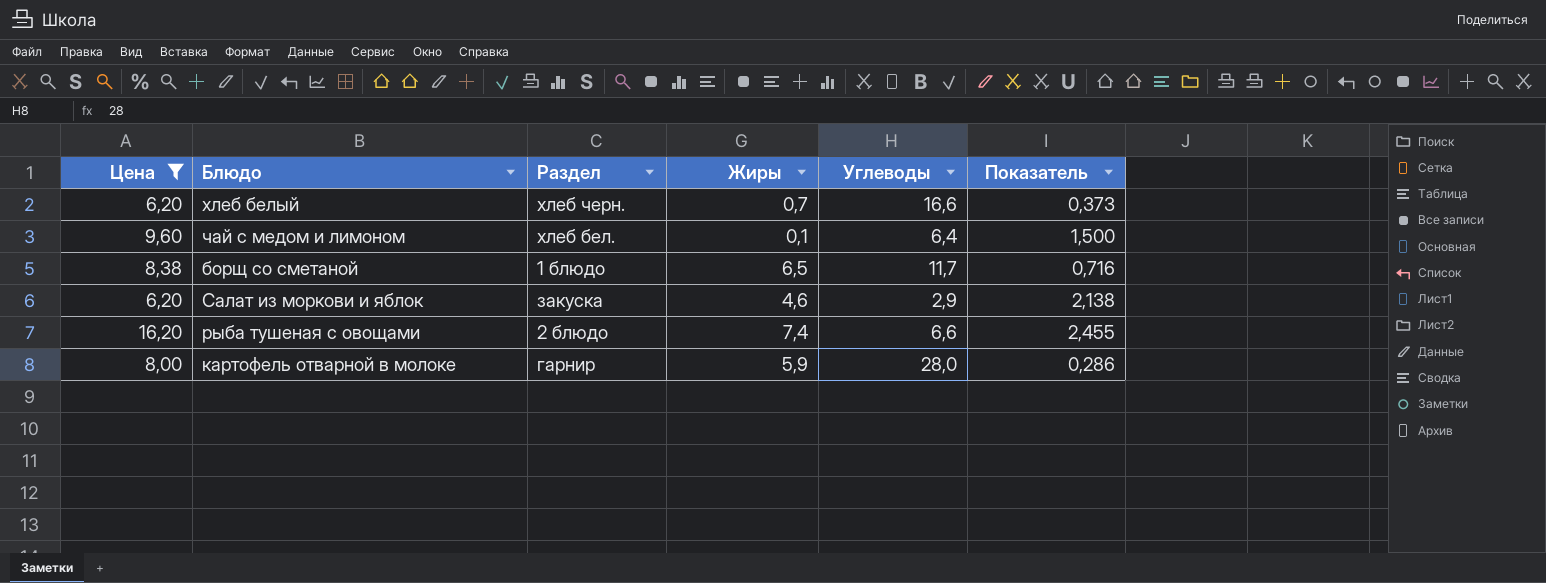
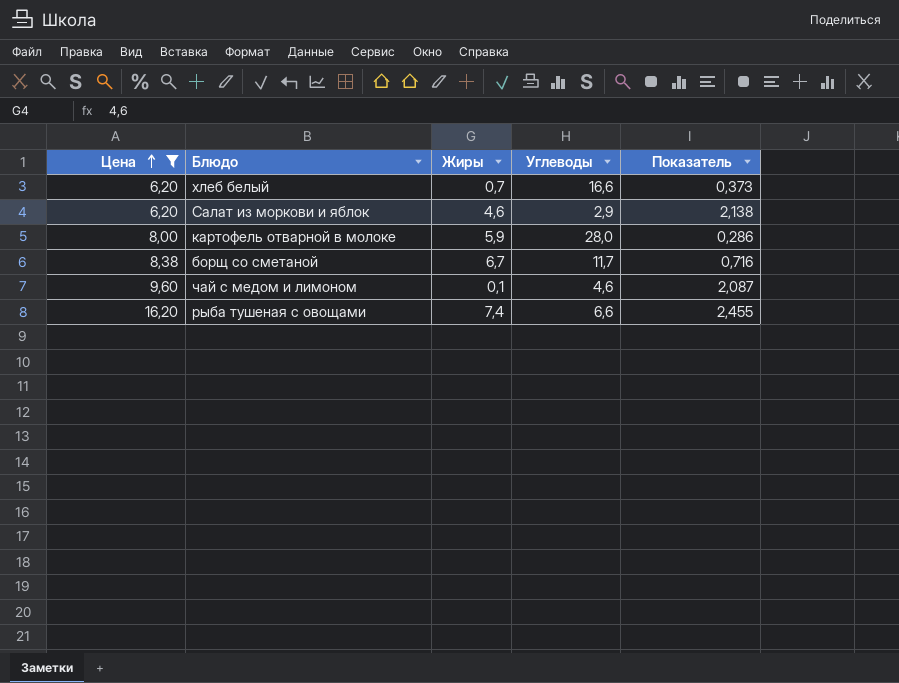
row order: none -> Цена ascending
column Раздел | position: 3 -> none
борщ со сметаной | Жиры: 6,5 -> 6,7
чай с медом и лимоном | Углеводы: 6,4 -> 4,6
чай с медом и лимоном | Показатель: 1,500 -> 2,087

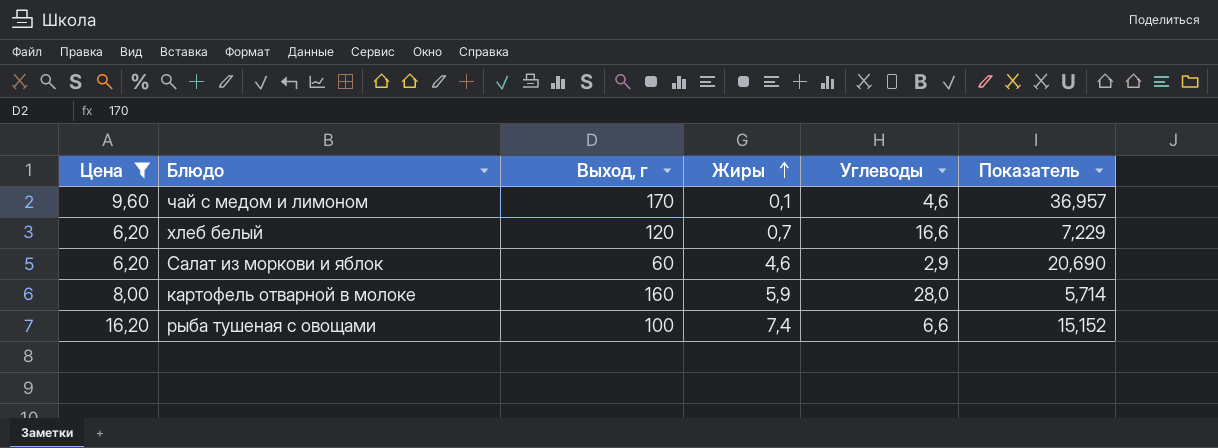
row order: Цена ascending -> Жиры ascending
column Выход, г | position: none -> 3
column Показатель | formula: [Цена] / [Углеводы] -> [Выход, г] / [Углеводы]
row борщ со сметаной: 8,38 | 6,7 | 11,7 | 0,716 -> none

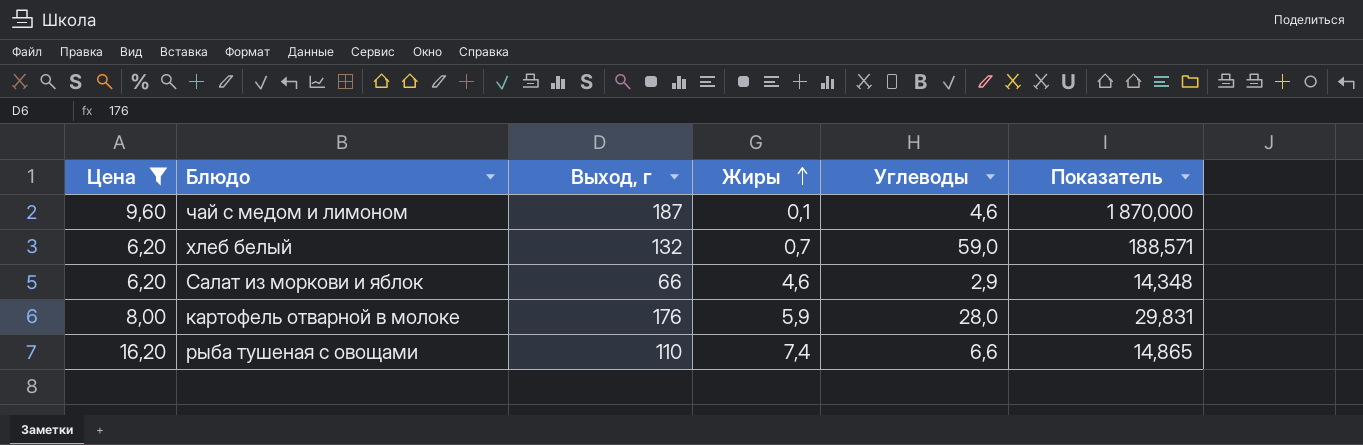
column Показатель | formula: [Выход, г] / [Углеводы] -> [Выход, г] / [Жиры]
чай с медом и лимоном | Выход, г: 170 -> 187
хлеб белый | Выход, г: 120 -> 132
хлеб белый | Углеводы: 16,6 -> 59,0
Салат из моркови и яблок | Выход, г: 60 -> 66
картофель отварной в молоке | Выход, г: 160 -> 176
рыба тушеная с овощами | Выход, г: 100 -> 110

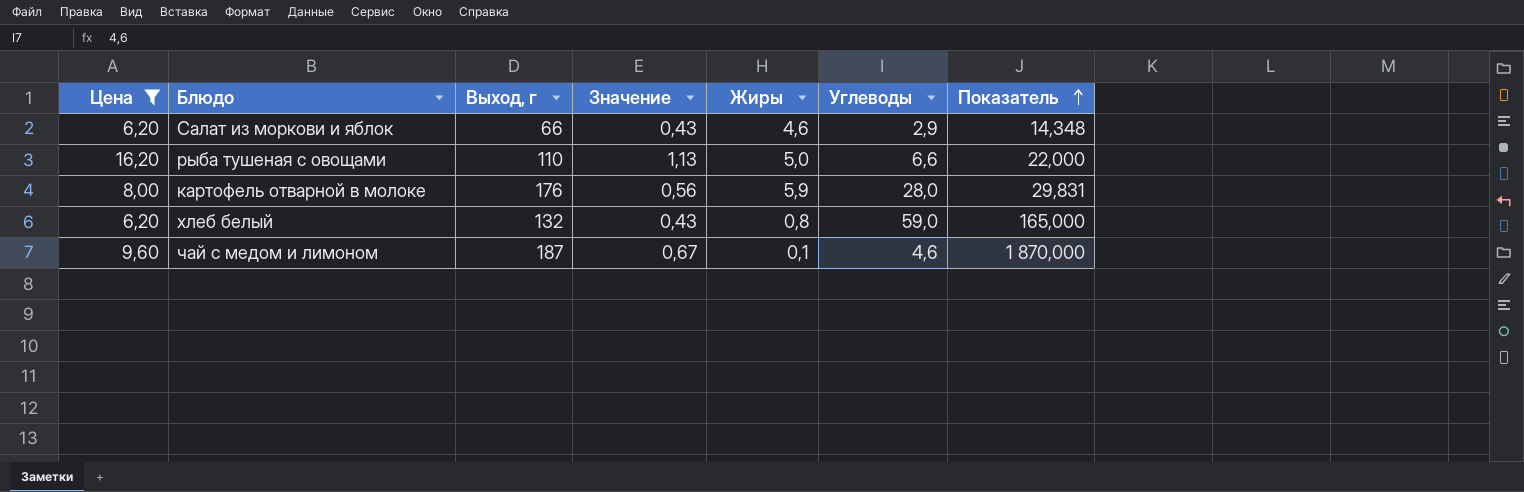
row order: Жиры ascending -> Показатель ascending
column Значение | formula: none -> [Цена] * 0,07
рыба тушеная с овощами | Жиры: 7,4 -> 5,0
рыба тушеная с овощами | Показатель: 14,865 -> 22,000
хлеб белый | Жиры: 0,7 -> 0,8
хлеб белый | Показатель: 188,571 -> 165,000

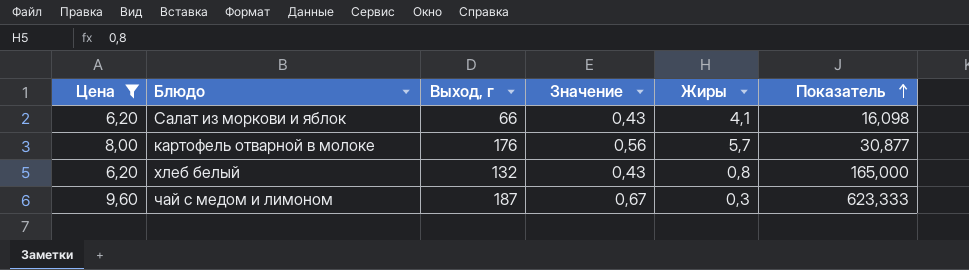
column Углеводы | position: 6 -> none
row рыба тушеная с овощами: 16,20 | 110 | 1,13 | 5,0 | 6,6 | 22,000 -> none
Салат из моркови и яблок | Жиры: 4,6 -> 4,1
Салат из моркови и яблок | Показатель: 14,348 -> 16,098
картофель отварной в молоке | Жиры: 5,9 -> 5,7
картофель отварной в молоке | Показатель: 29,831 -> 30,877
чай с медом и лимоном | Жиры: 0,1 -> 0,3
чай с медом и лимоном | Показатель: 1 870,000 -> 623,333

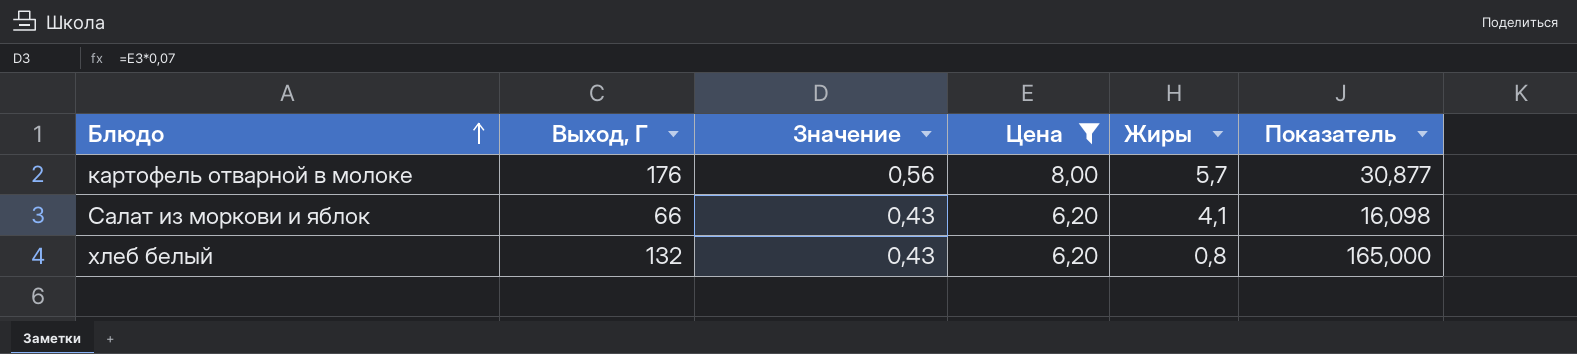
row order: Показатель ascending -> Блюдо ascending
column name: Выход, г -> Выход, Г
column Цена | position: 1 -> 4
row чай с медом и лимоном: 9,60 | 187 | 0,67 | 0,3 | 623,333 -> none

